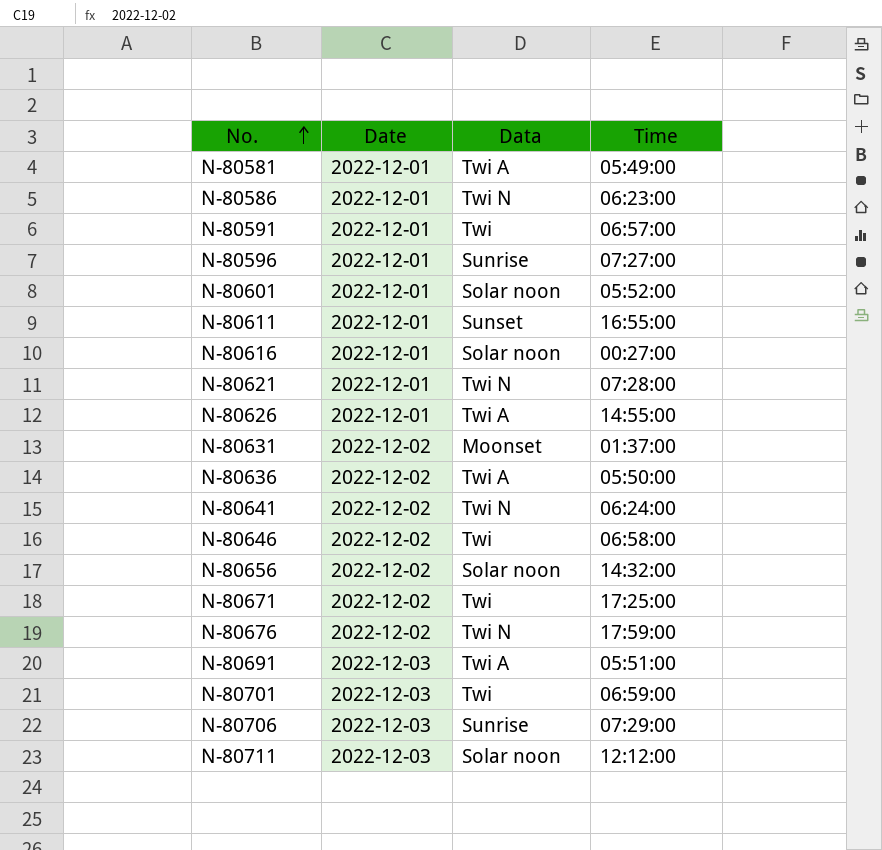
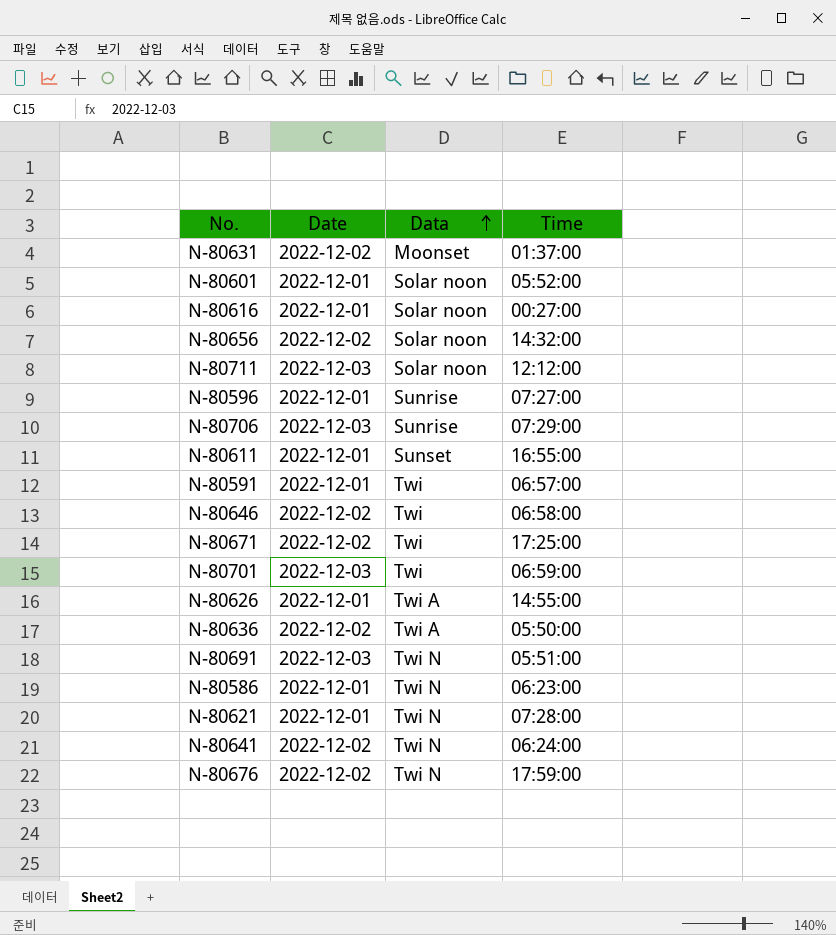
row order: No. ascending -> Data ascending
row N-80581: 2022-12-01 | Twi A | 05:49:00 -> none
N-80691 | Data: Twi A -> Twi N

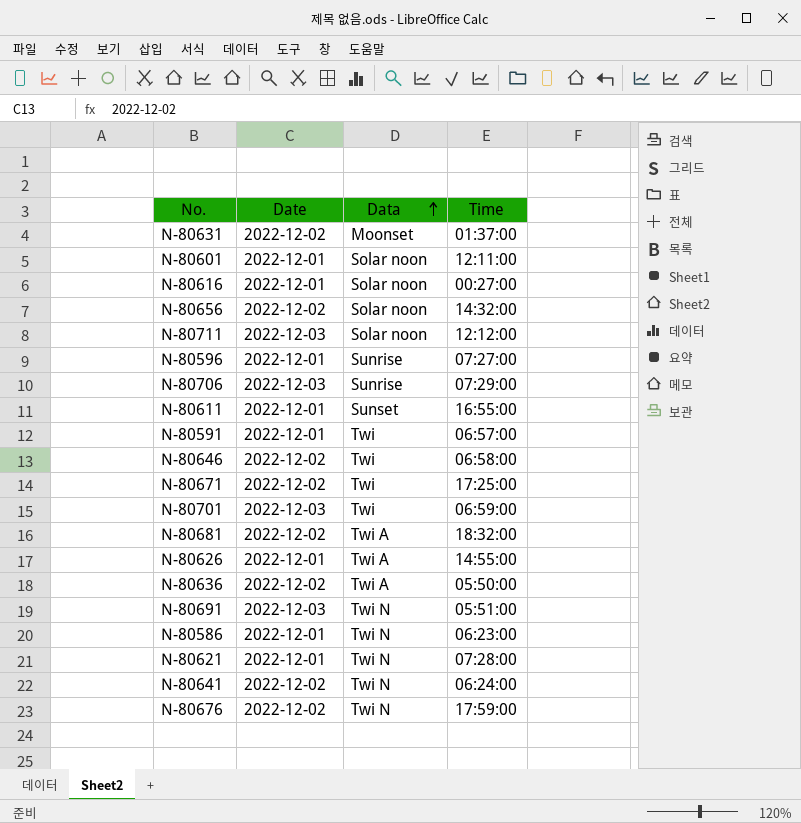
N-80601 | Time: 05:52:00 -> 12:11:00
row N-80681: none -> 2022-12-02 | Twi A | 18:32:00

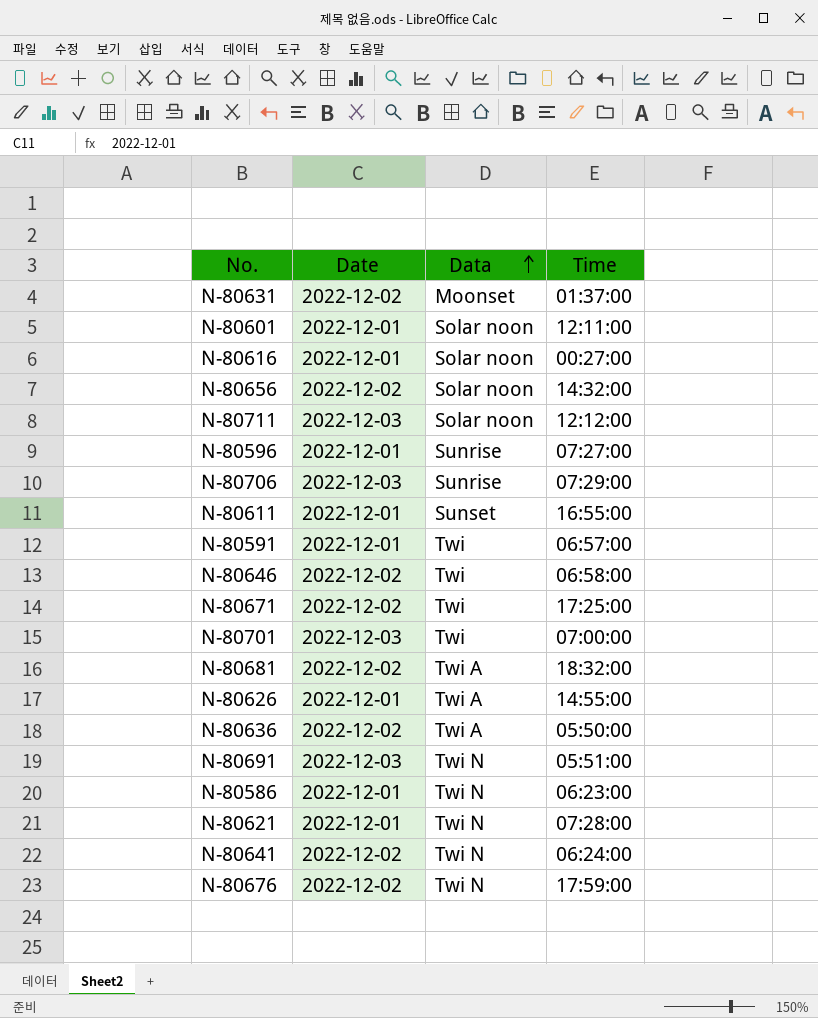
N-80701 | Time: 06:59:00 -> 07:00:00

